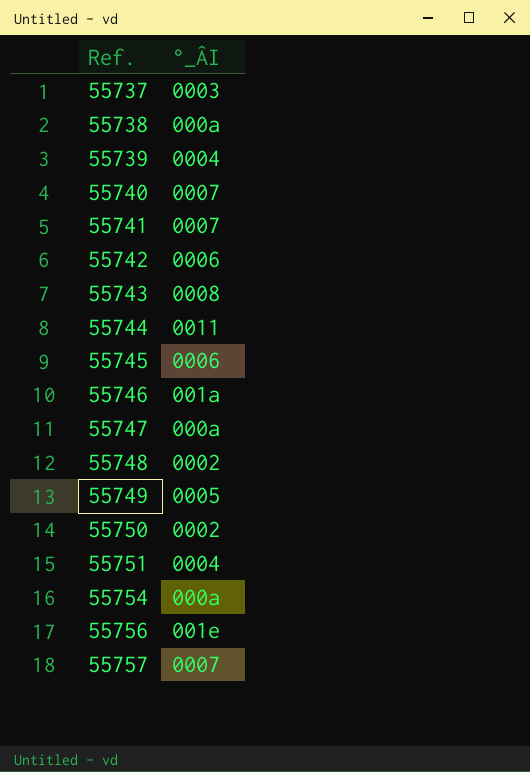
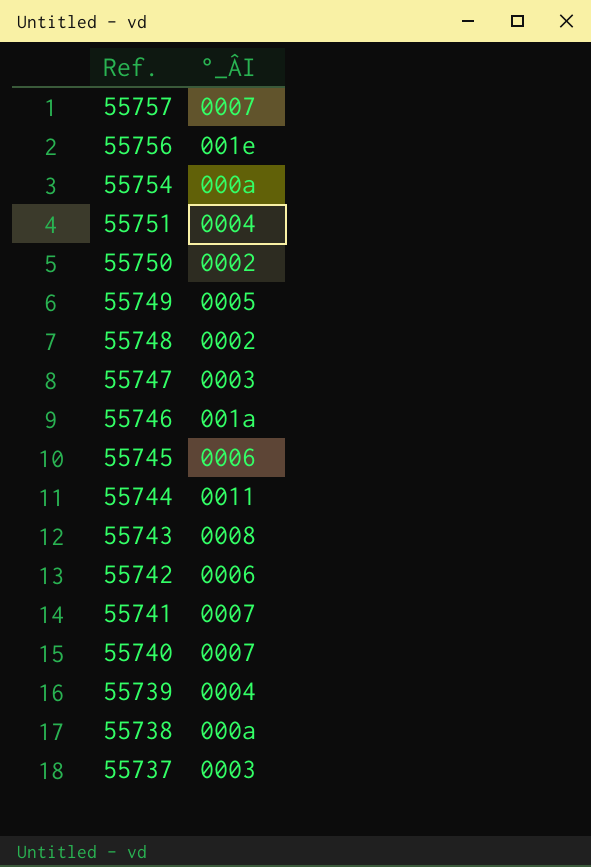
row order: Ref. ascending -> Ref. descending
55747 | °_ÂI: 000a -> 0003

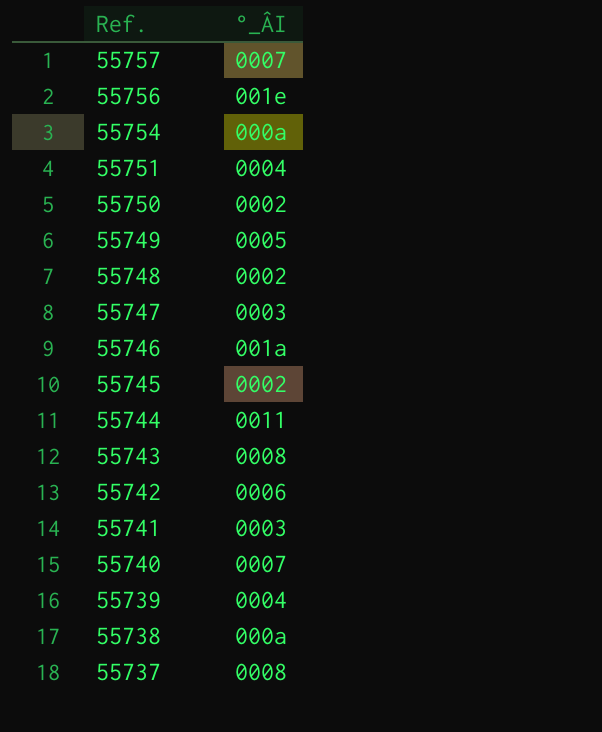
55745 | °_ÂI: 0006 -> 0002
55741 | °_ÂI: 0007 -> 0003
55737 | °_ÂI: 0003 -> 0008

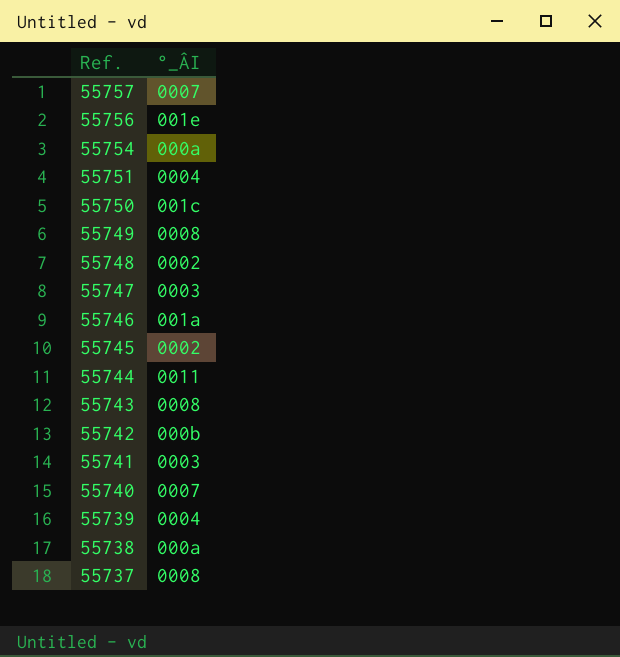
55750 | °_ÂI: 0002 -> 001c
55749 | °_ÂI: 0005 -> 0008
55742 | °_ÂI: 0006 -> 000b

